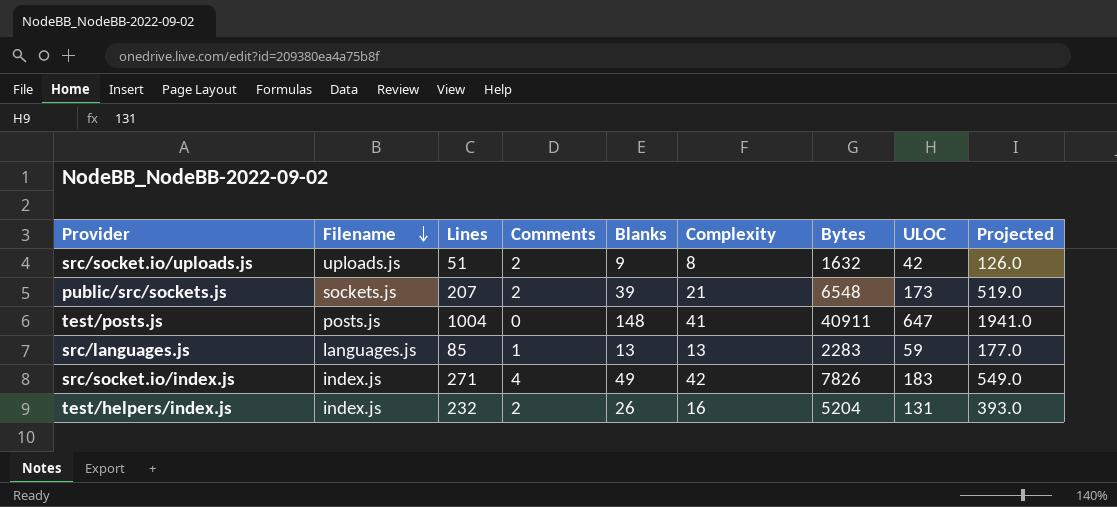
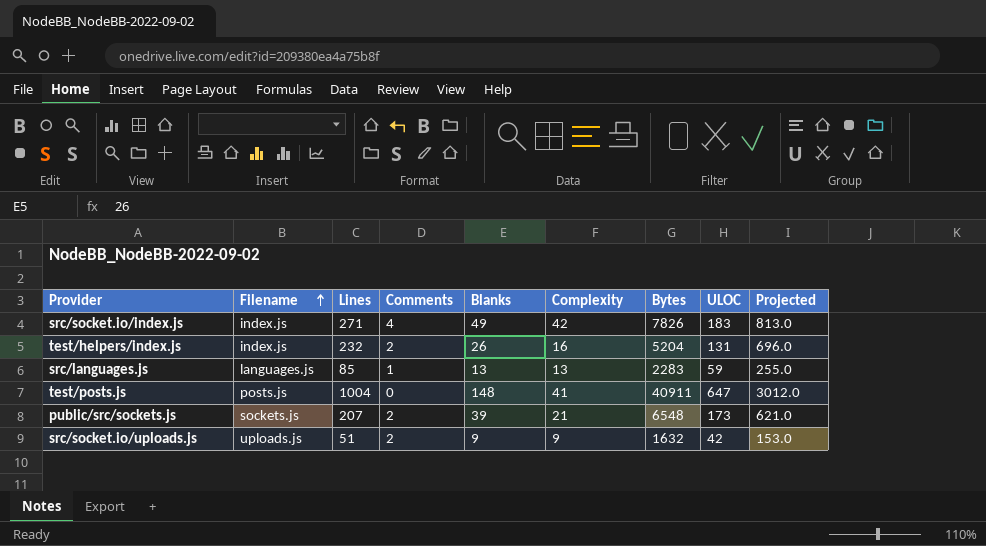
row order: Filename descending -> Filename ascending
column Projected | formula: [ULOC] * 3 -> [Lines] * 3
src/socket.io/uploads.js | Complexity: 8 -> 9

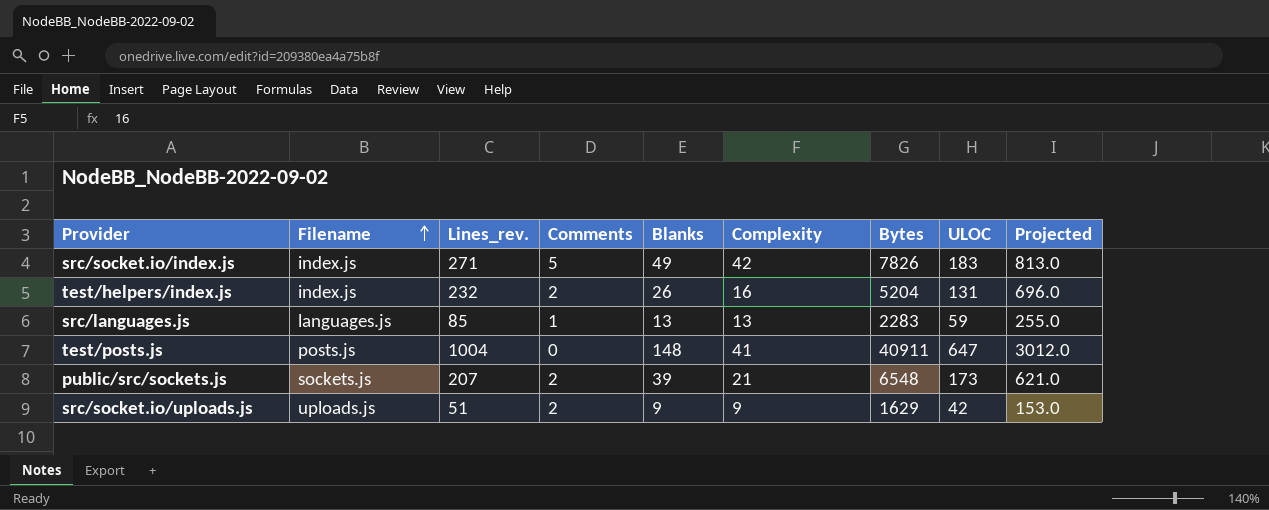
column name: Lines -> Lines_rev.
src/socket.io/index.js | Comments: 4 -> 5
src/socket.io/uploads.js | Bytes: 1632 -> 1629

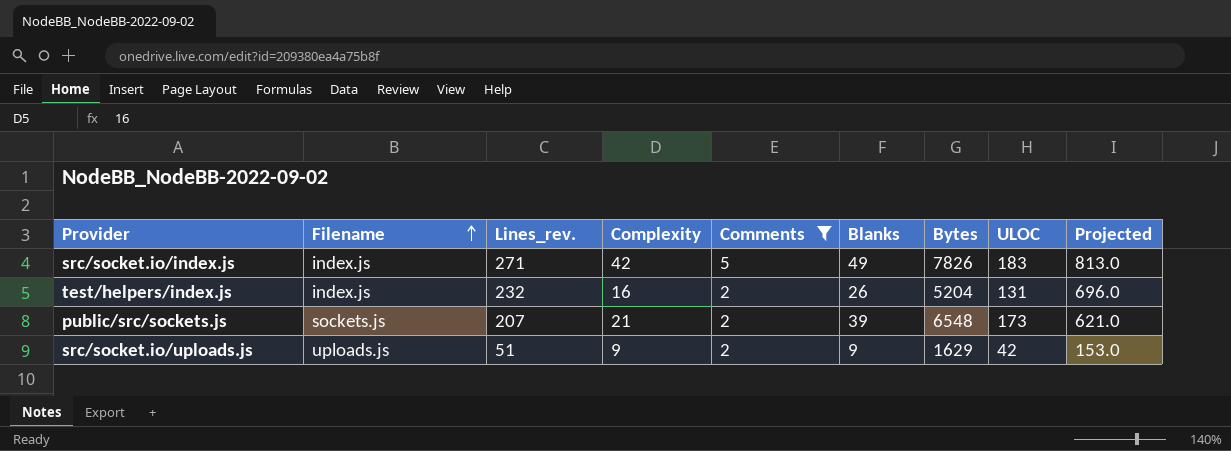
filter: none -> Comments >= 2
column Complexity | position: 6 -> 4

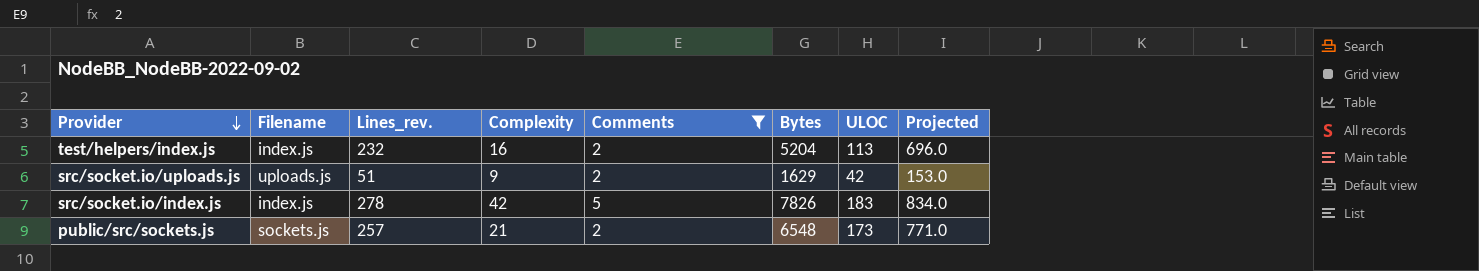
row order: Filename ascending -> Provider descending
column Blanks | position: 6 -> none
test/helpers/index.js | ULOC: 131 -> 113
src/socket.io/index.js | Lines_rev.: 271 -> 278
src/socket.io/index.js | Projected: 813.0 -> 834.0
public/src/sockets.js | Lines_rev.: 207 -> 257
public/src/sockets.js | Projected: 621.0 -> 771.0

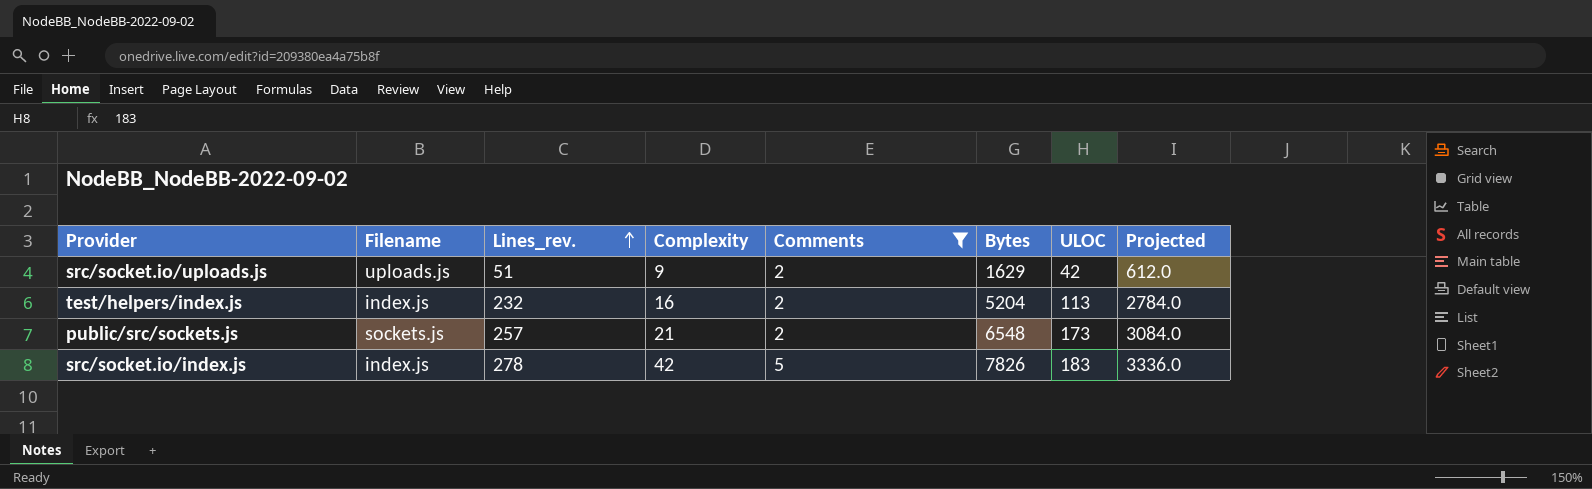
row order: Provider descending -> Lines_rev. ascending
column Projected | formula: [Lines_rev.] * 3 -> [Lines_rev.] * 12

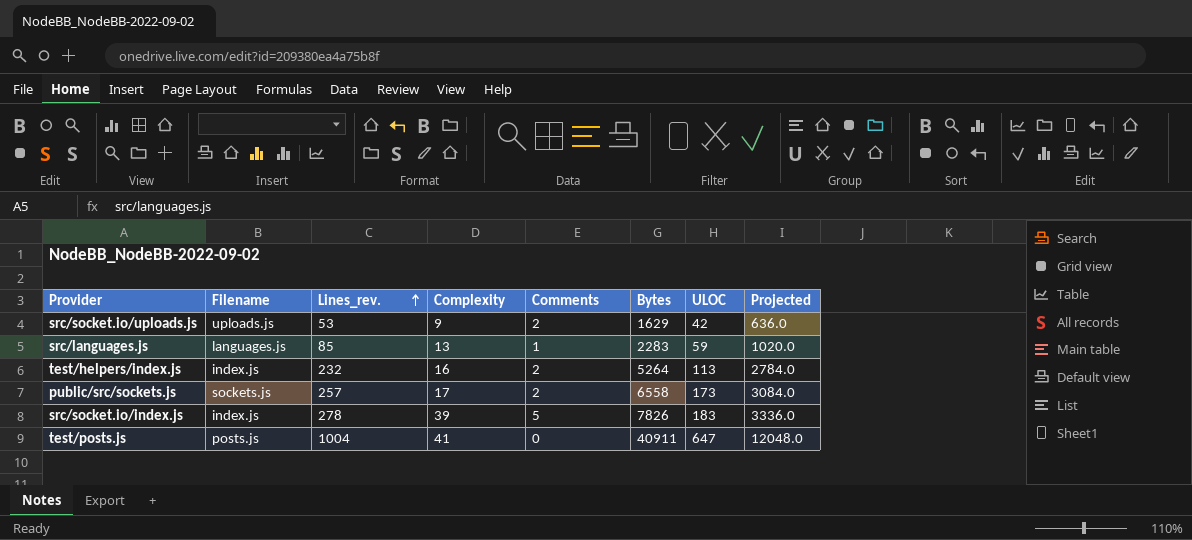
filter: Comments >= 2 -> none
src/socket.io/uploads.js | Lines_rev.: 51 -> 53
src/socket.io/uploads.js | Projected: 612.0 -> 636.0
test/helpers/index.js | Bytes: 5204 -> 5264
public/src/sockets.js | Complexity: 21 -> 17
public/src/sockets.js | Bytes: 6548 -> 6558
src/socket.io/index.js | Complexity: 42 -> 39

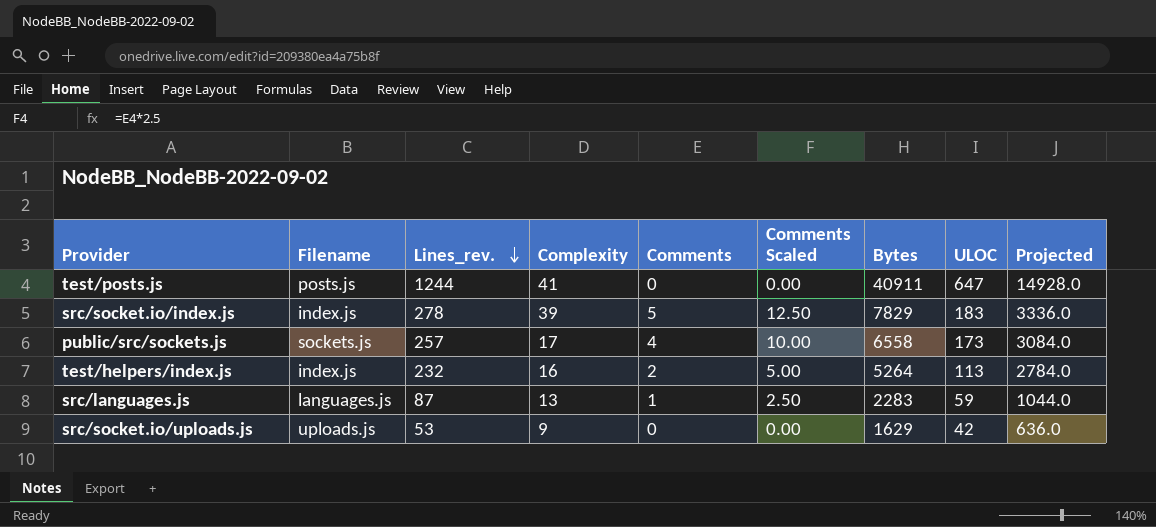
row order: Lines_rev. ascending -> Lines_rev. descending
column Comments Scaled | formula: none -> [Comments] * 2.5
test/posts.js | Lines_rev.: 1004 -> 1244
test/posts.js | Projected: 12048.0 -> 14928.0
src/socket.io/index.js | Bytes: 7826 -> 7829
public/src/sockets.js | Comments: 2 -> 4
src/languages.js | Lines_rev.: 85 -> 87
src/languages.js | Projected: 1020.0 -> 1044.0
src/socket.io/uploads.js | Comments: 2 -> 0

